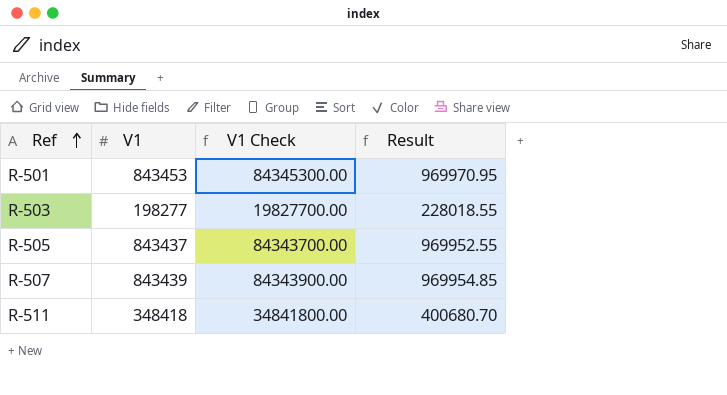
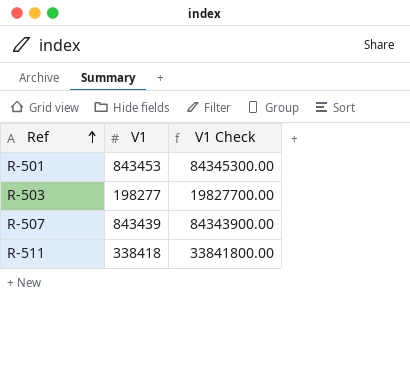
column Result | formula: [V1] * 1.15 -> none
row R-505: 843437 | 84343700.00 | 969952.55 -> none
R-511 | V1: 348418 -> 338418
R-511 | V1 Check: 34841800.00 -> 33841800.00

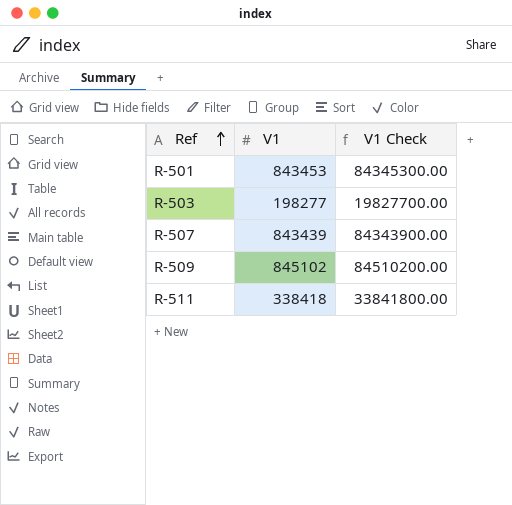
row R-509: none -> 845102 | 84510200.00

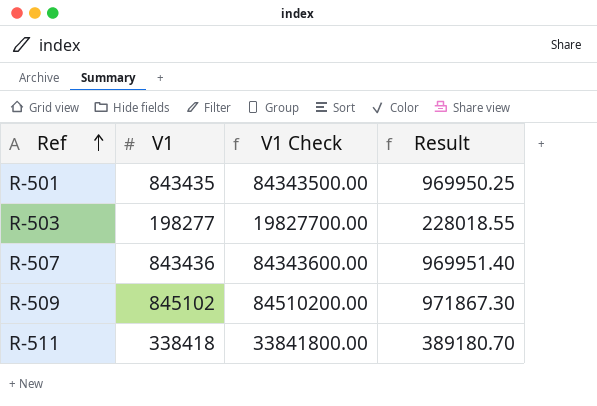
column Result | formula: none -> [V1] * 1.15
R-501 | V1: 843453 -> 843435
R-501 | V1 Check: 84345300.00 -> 84343500.00
R-507 | V1: 843439 -> 843436
R-507 | V1 Check: 84343900.00 -> 84343600.00

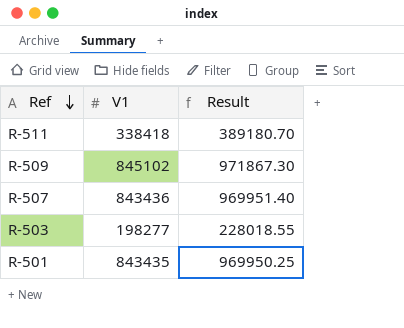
row order: Ref ascending -> Ref descending
column V1 Check | formula: [V1] * 100 -> none

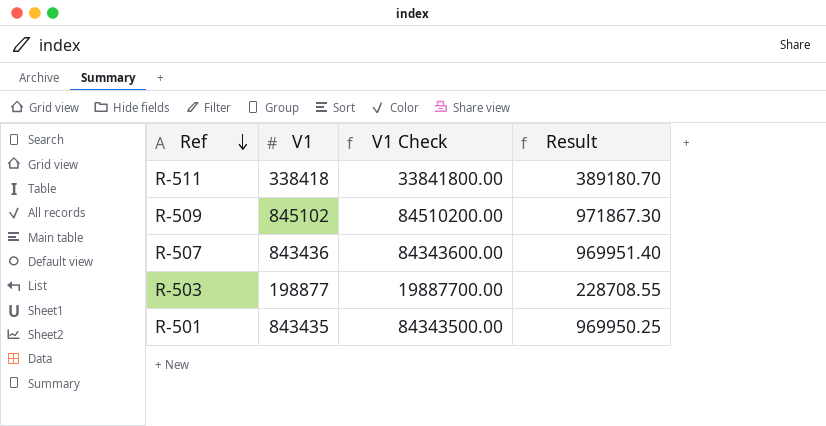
column V1 Check | formula: none -> [V1] * 100
R-503 | V1: 198277 -> 198877
R-503 | Result: 228018.55 -> 228708.55

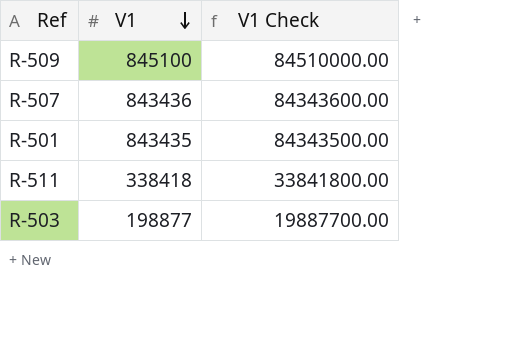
row order: Ref descending -> V1 descending
column Result | formula: [V1] * 1.15 -> none
R-509 | V1: 845102 -> 845100
R-509 | V1 Check: 84510200.00 -> 84510000.00

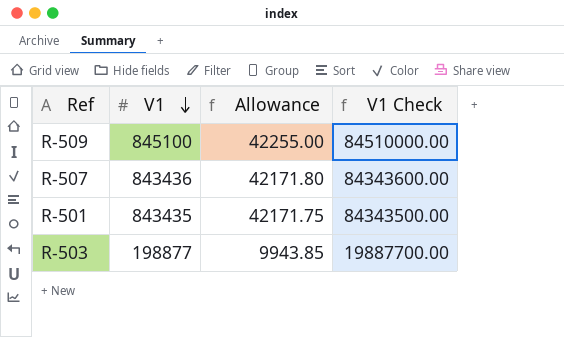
column Allowance | formula: none -> [V1] * 0.05
row R-511: 338418 | 33841800.00 -> none

